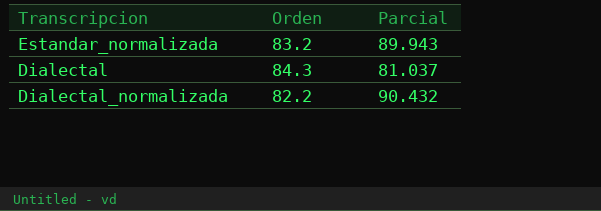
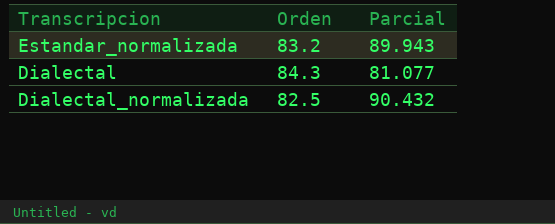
Dialectal | Parcial: 81.037 -> 81.077
Dialectal_normalizada | Orden: 82.2 -> 82.5

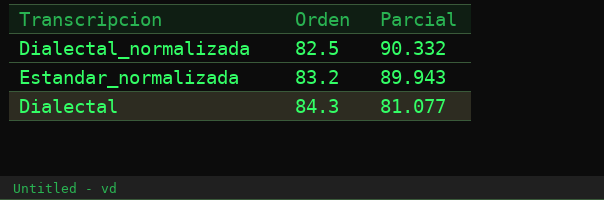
row order: none -> Orden ascending
Dialectal_normalizada | Parcial: 90.432 -> 90.332

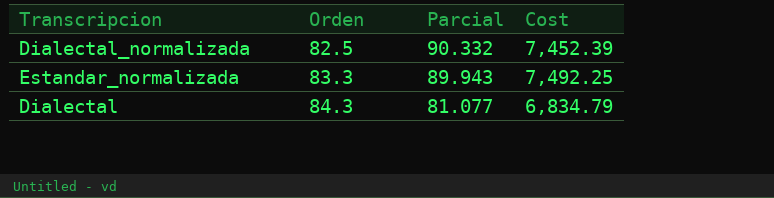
column Cost | formula: none -> [Orden] * [Parcial]
Estandar_normalizada | Orden: 83.2 -> 83.3

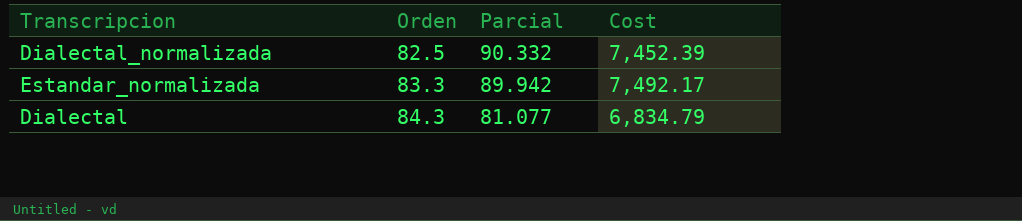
Estandar_normalizada | Parcial: 89.943 -> 89.942
Estandar_normalizada | Cost: 7,492.25 -> 7,492.17

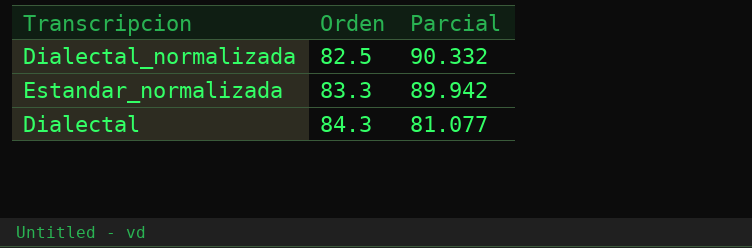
column Cost | formula: [Orden] * [Parcial] -> none

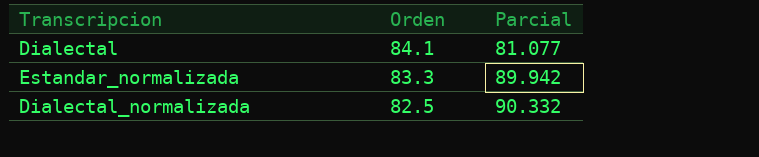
row order: Orden ascending -> Orden descending
Dialectal | Orden: 84.3 -> 84.1

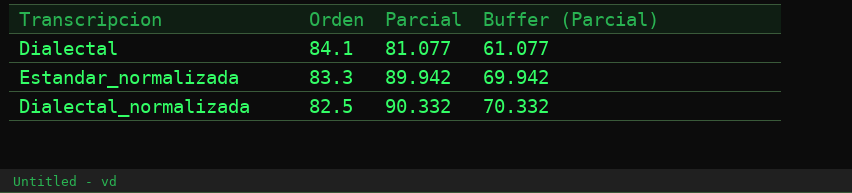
column Buffer (Parcial) | formula: none -> [Parcial] - 20

